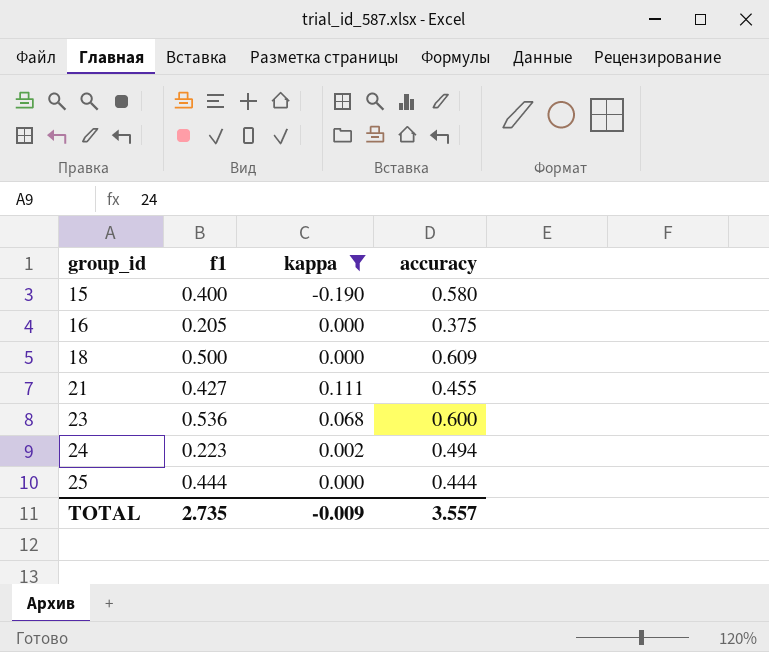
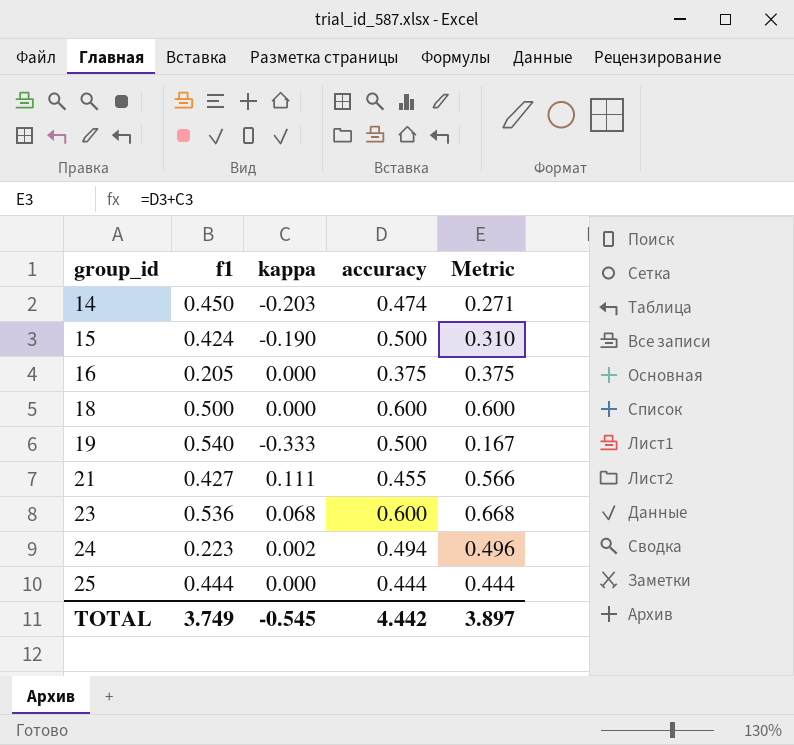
filter: kappa >= -0.190 -> none
column Metric | formula: none -> [kappa] + [accuracy]
15 | f1: 0.400 -> 0.424
15 | accuracy: 0.580 -> 0.500
18 | accuracy: 0.609 -> 0.600
TOTAL | f1: 2.735 -> 3.749
TOTAL | kappa: -0.009 -> -0.545
TOTAL | accuracy: 3.557 -> 4.442

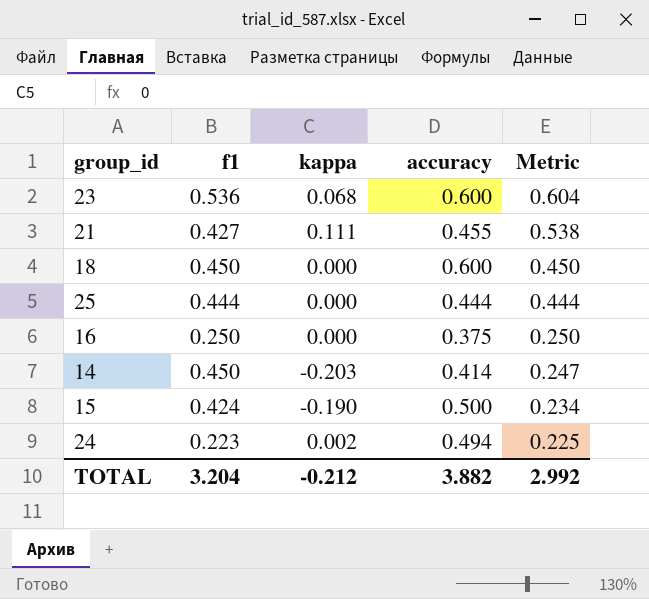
row order: group_id ascending -> Metric descending
column Metric | formula: [kappa] + [accuracy] -> [f1] + [kappa]
row 19: 0.540 | -0.333 | 0.500 | 0.167 -> none
18 | f1: 0.500 -> 0.450
16 | f1: 0.205 -> 0.250
14 | accuracy: 0.474 -> 0.414
TOTAL | f1: 3.749 -> 3.204
TOTAL | kappa: -0.545 -> -0.212
TOTAL | accuracy: 4.442 -> 3.882
TOTAL | Metric: 3.897 -> 2.992

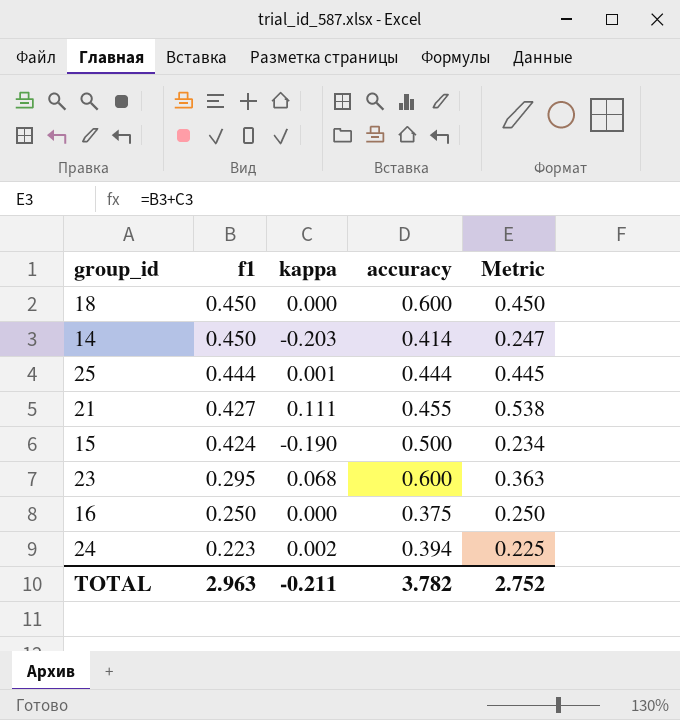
row order: Metric descending -> f1 descending
25 | kappa: 0.000 -> 0.001
25 | Metric: 0.444 -> 0.445
23 | f1: 0.536 -> 0.295
23 | Metric: 0.604 -> 0.363
24 | accuracy: 0.494 -> 0.394
TOTAL | f1: 3.204 -> 2.963
TOTAL | kappa: -0.212 -> -0.211
TOTAL | accuracy: 3.882 -> 3.782
TOTAL | Metric: 2.992 -> 2.752

